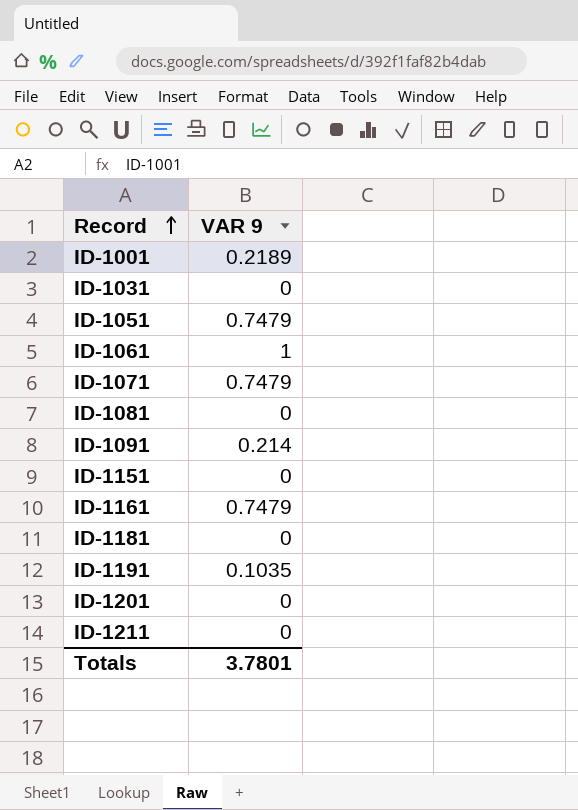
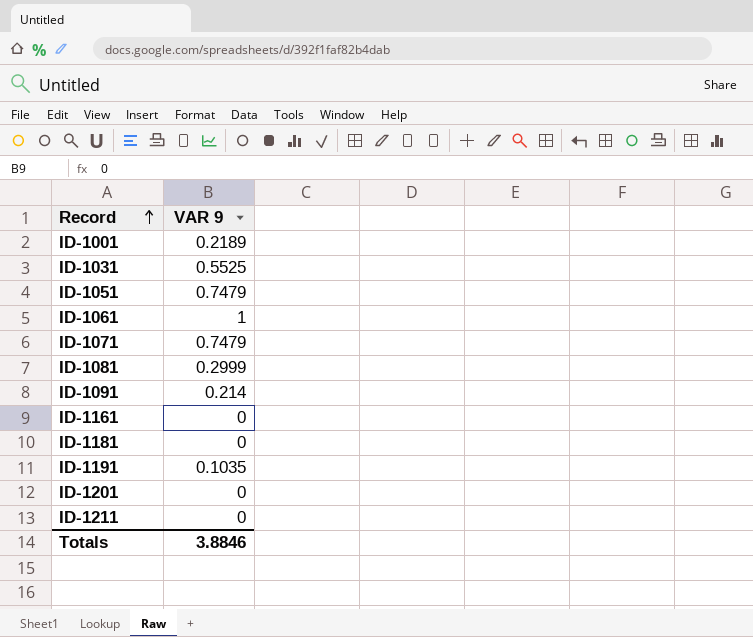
row ID-1151: 0 -> none
ID-1031 | VAR 9: 0 -> 0.5525
ID-1081 | VAR 9: 0 -> 0.2999
ID-1161 | VAR 9: 0.7479 -> 0
Totals | VAR 9: 3.7801 -> 3.8846

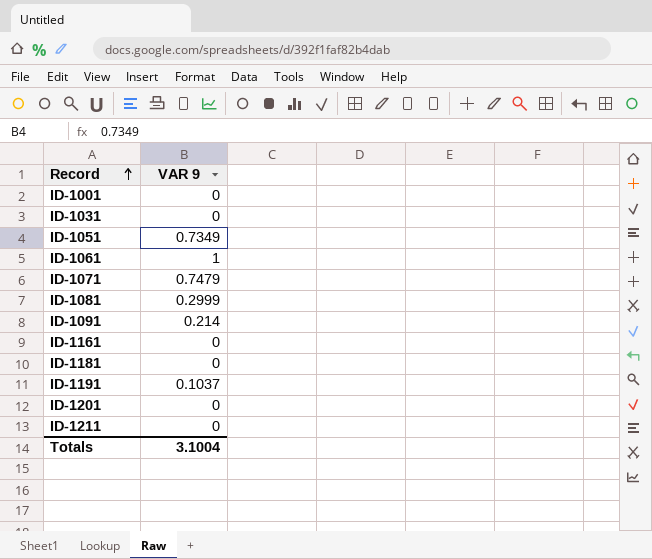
ID-1001 | VAR 9: 0.2189 -> 0
ID-1031 | VAR 9: 0.5525 -> 0
ID-1051 | VAR 9: 0.7479 -> 0.7349
ID-1191 | VAR 9: 0.1035 -> 0.1037
Totals | VAR 9: 3.8846 -> 3.1004

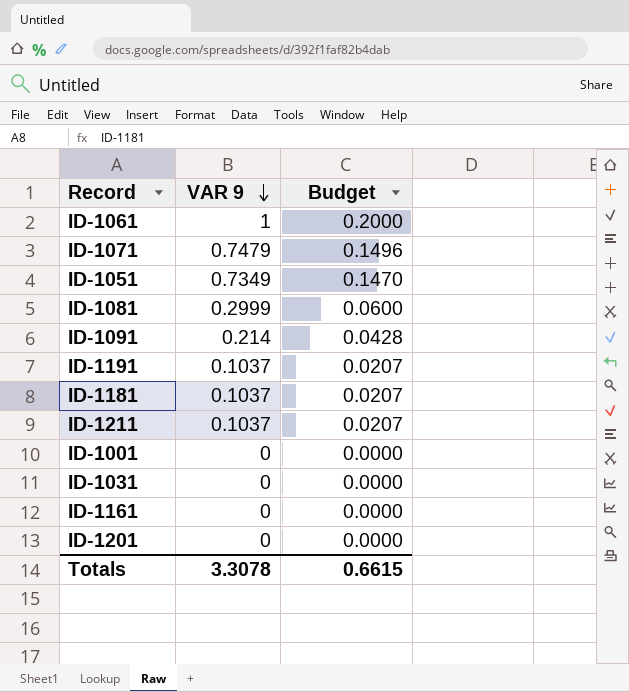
row order: Record ascending -> VAR 9 descending
column Budget | formula: none -> [VAR 9] * 0.2
ID-1181 | VAR 9: 0 -> 0.1037
ID-1211 | VAR 9: 0 -> 0.1037
Totals | VAR 9: 3.1004 -> 3.3078

